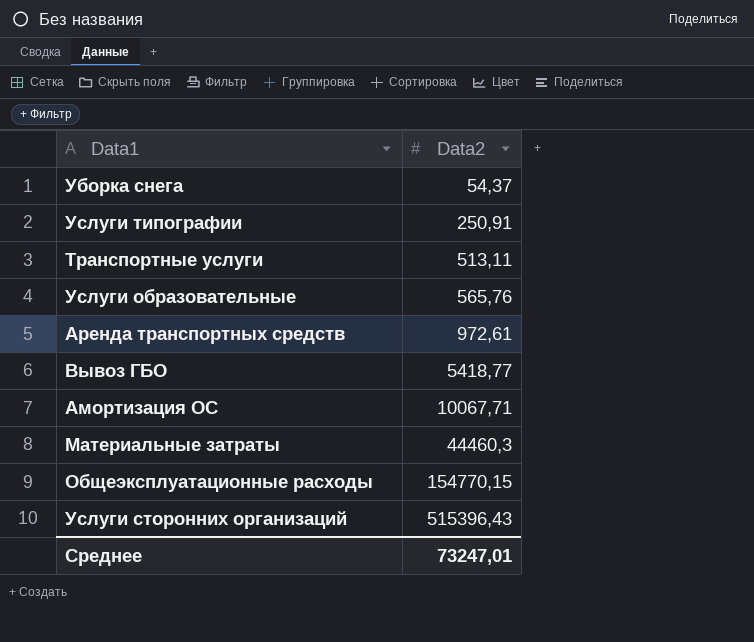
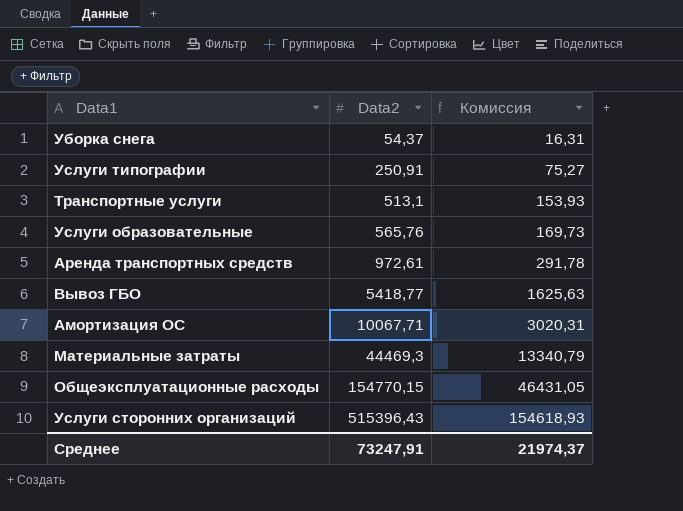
column Комиссия | formula: none -> [Data2] * 0,3
Транспортные услуги | Data2: 513,11 -> 513,1
Материальные затраты | Data2: 44460,3 -> 44469,3
Среднее | Data2: 73247,01 -> 73247,91

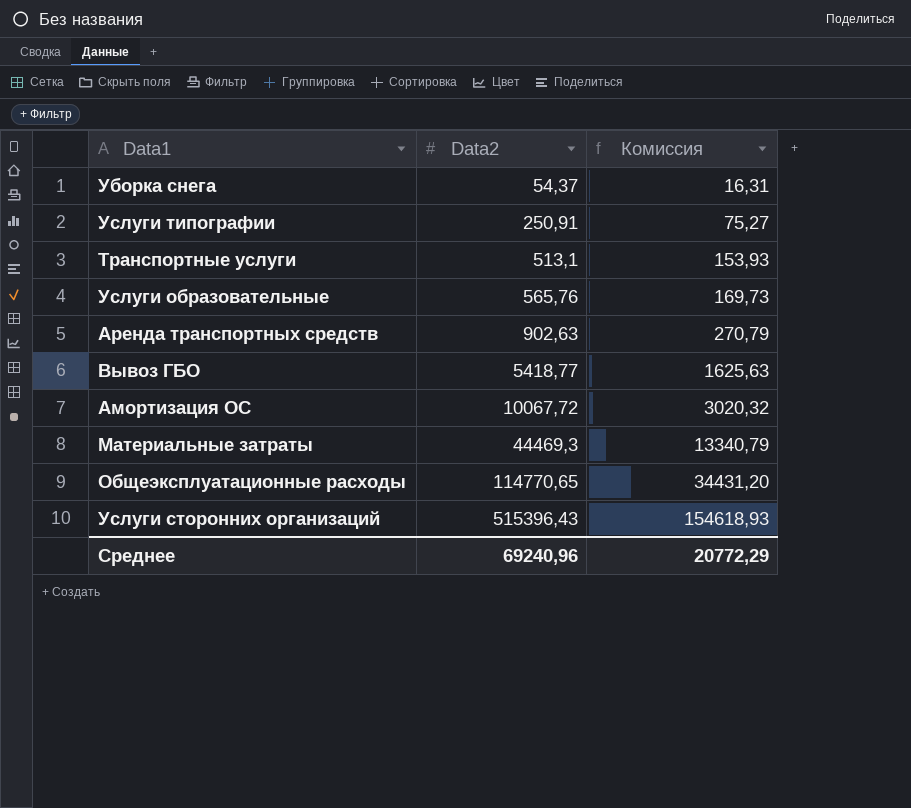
Аренда транспортных средств | Data2: 972,61 -> 902,63
Аренда транспортных средств | Комиссия: 291,78 -> 270,79
Амортизация ОС | Data2: 10067,71 -> 10067,72
Амортизация ОС | Комиссия: 3020,31 -> 3020,32
Общеэксплуатационные расходы | Data2: 154770,15 -> 114770,65
Общеэксплуатационные расходы | Комиссия: 46431,05 -> 34431,20
Среднее | Data2: 73247,91 -> 69240,96
Среднее | Комиссия: 21974,37 -> 20772,29

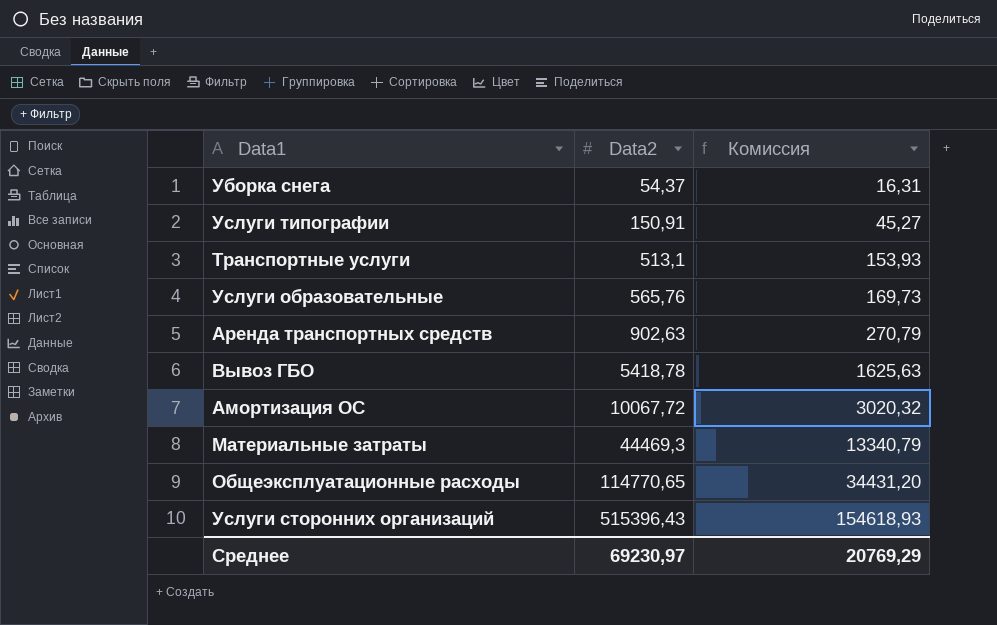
Услуги типографии | Data2: 250,91 -> 150,91
Услуги типографии | Комиссия: 75,27 -> 45,27
Вывоз ГБО | Data2: 5418,77 -> 5418,78
Среднее | Data2: 69240,96 -> 69230,97
Среднее | Комиссия: 20772,29 -> 20769,29

